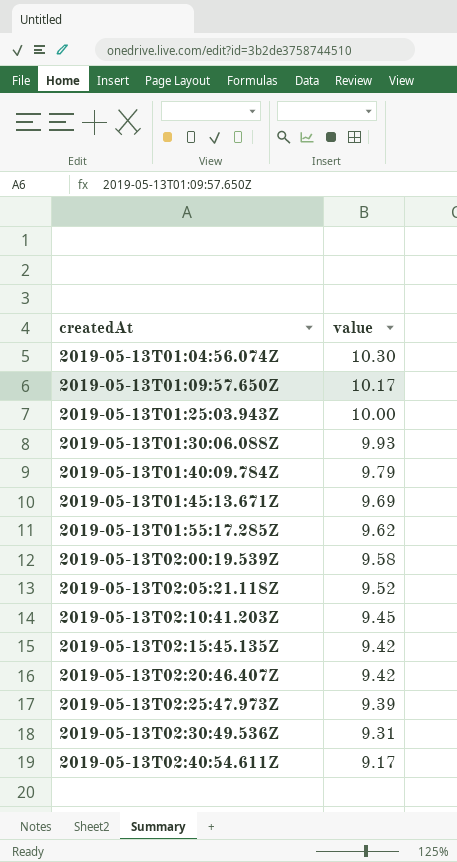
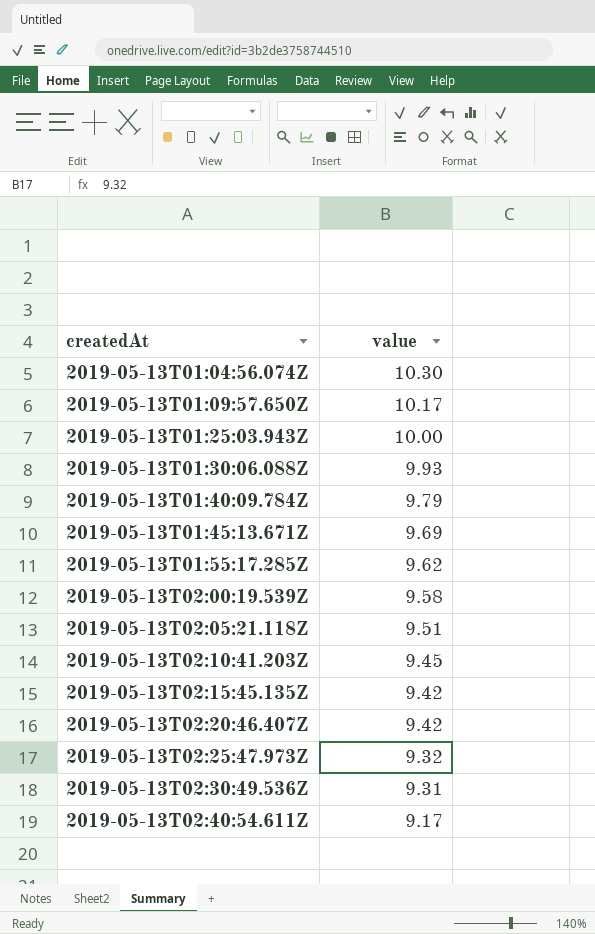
2019-05-13T02:05:21.118Z | value: 9.52 -> 9.51
2019-05-13T02:25:47.973Z | value: 9.39 -> 9.32

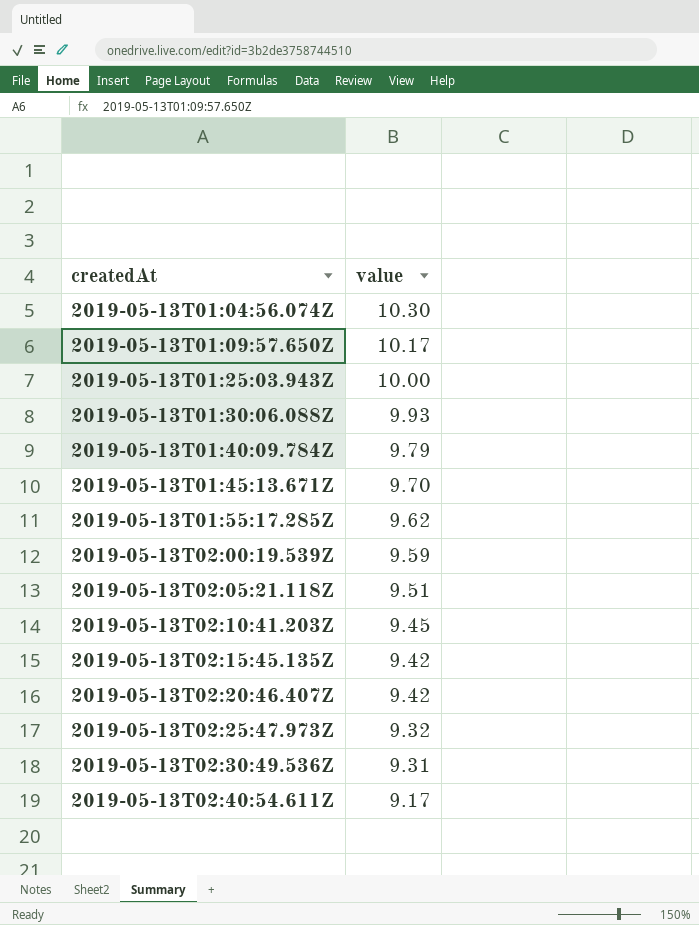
2019-05-13T01:45:13.671Z | value: 9.69 -> 9.70
2019-05-13T02:00:19.539Z | value: 9.58 -> 9.59

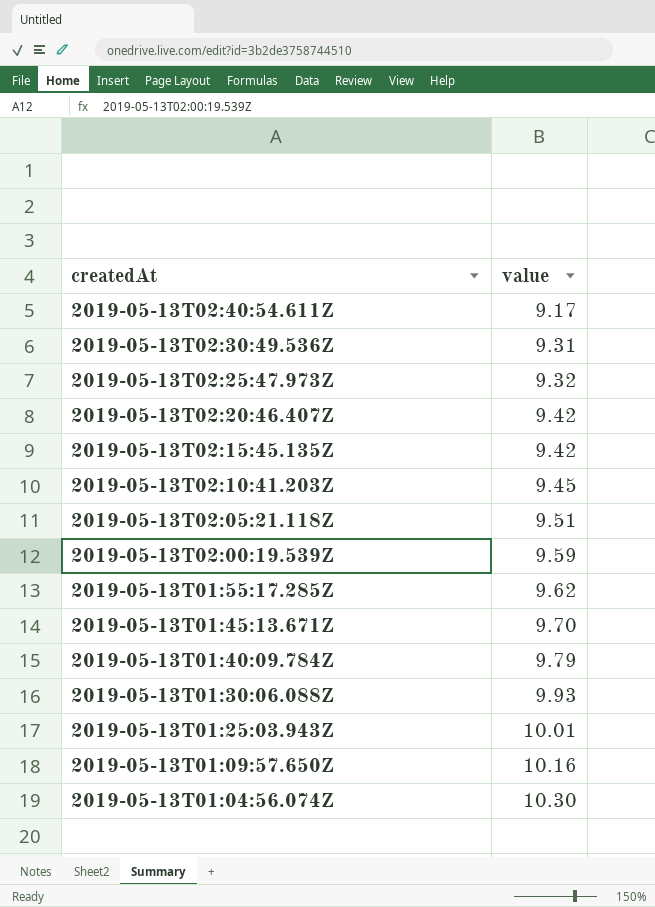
row order: createdAt ascending -> createdAt descending
2019-05-13T01:25:03.943Z | value: 10.00 -> 10.01
2019-05-13T01:09:57.650Z | value: 10.17 -> 10.16

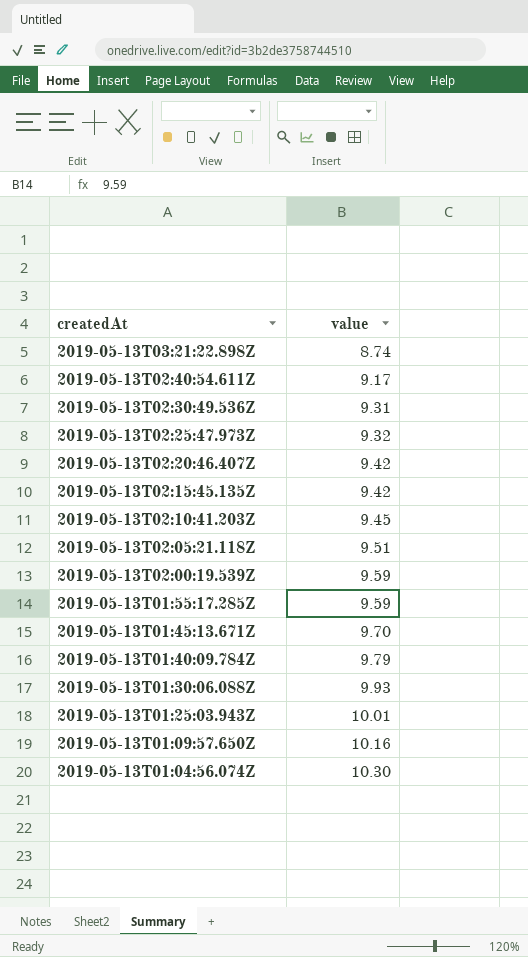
row 2019-05-13T03:21:22.898Z: none -> 8.74
2019-05-13T01:55:17.285Z | value: 9.62 -> 9.59

